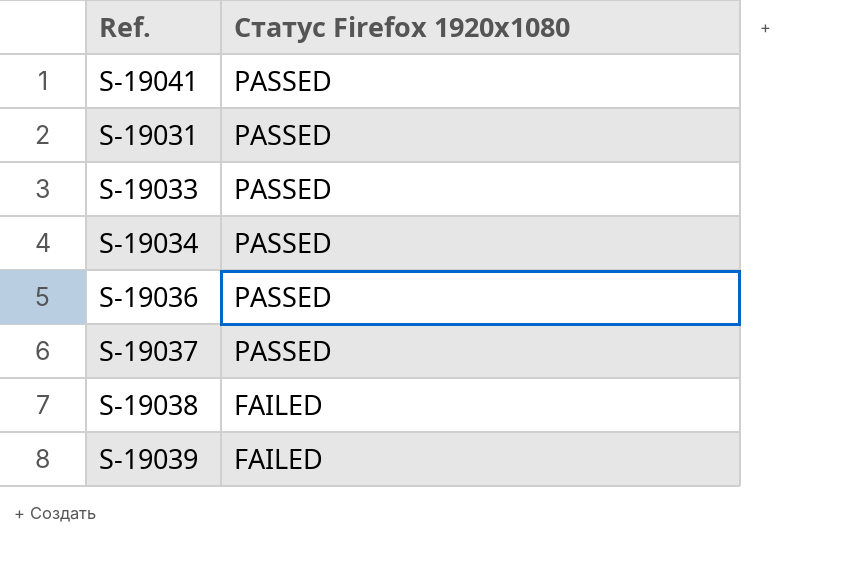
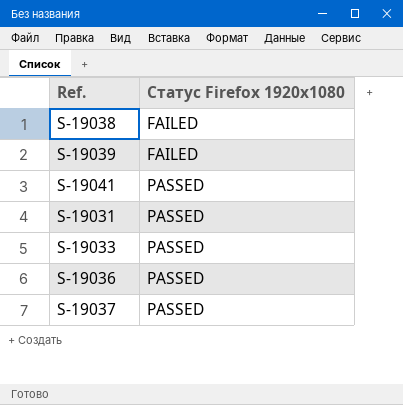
row order: Статус Firefox 1920x1080 descending -> Статус Firefox 1920x1080 ascending
row S-19034: PASSED -> none

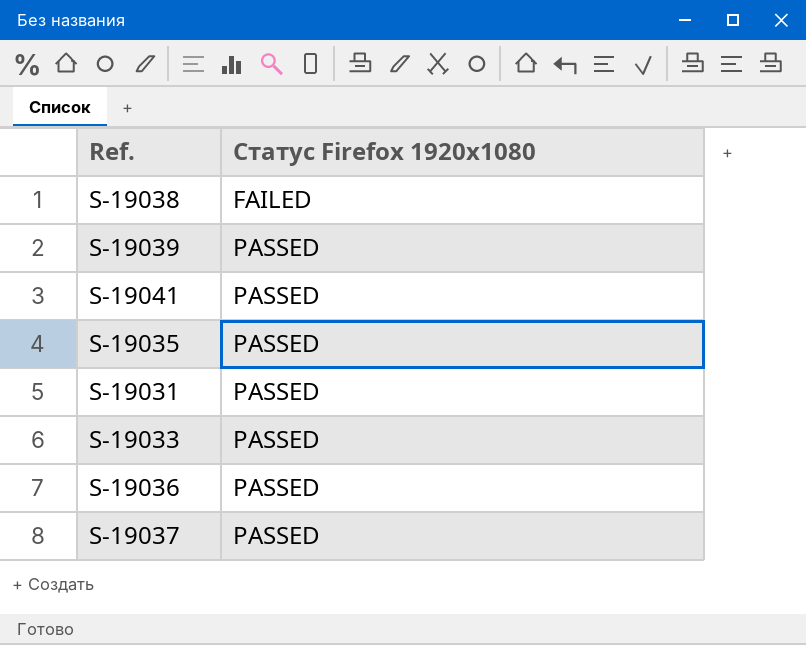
S-19039 | Статус Firefox 1920x1080: FAILED -> PASSED
row S-19035: none -> PASSED

